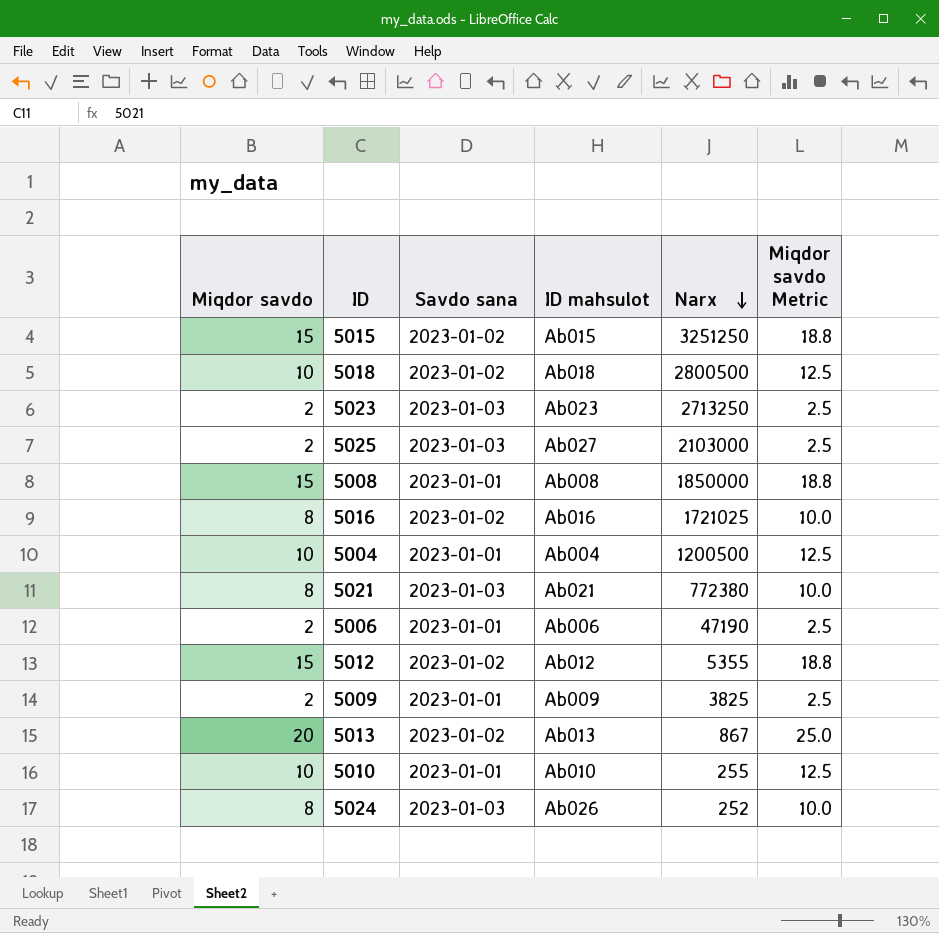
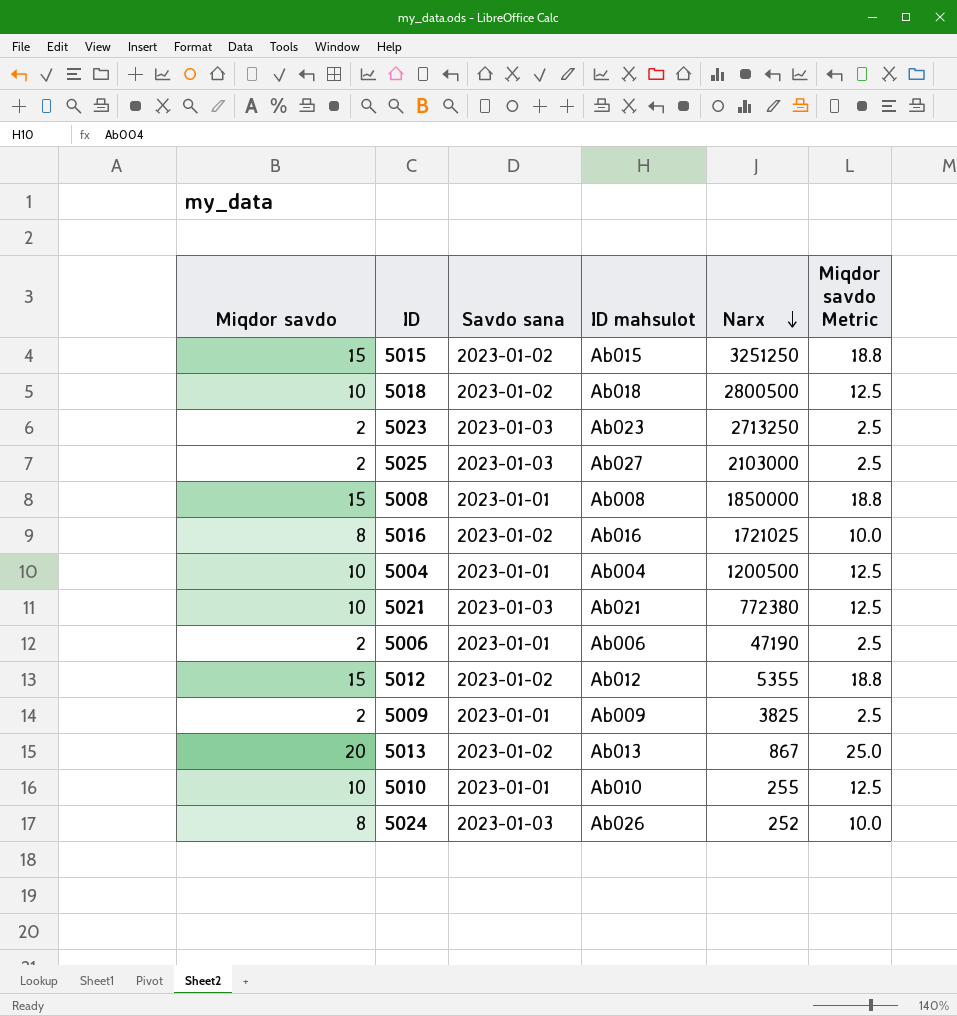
5021 | Miqdor savdo: 8 -> 10
5021 | Miqdor savdo Metric: 10.0 -> 12.5

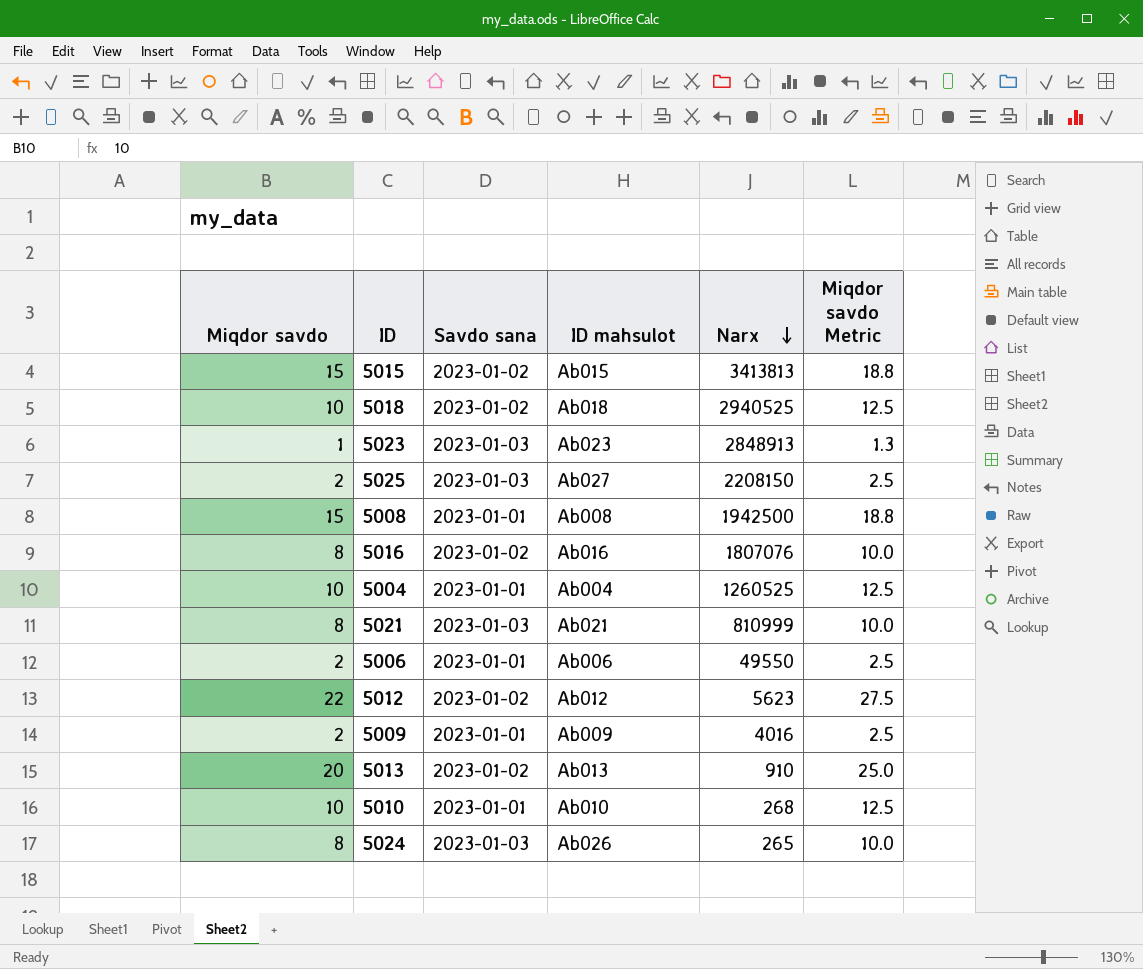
5015 | Narx: 3251250 -> 3413813
5018 | Narx: 2800500 -> 2940525
5023 | Miqdor savdo: 2 -> 1
5023 | Narx: 2713250 -> 2848913
5023 | Miqdor savdo Metric: 2.5 -> 1.3
5025 | Narx: 2103000 -> 2208150
5008 | Narx: 1850000 -> 1942500
5016 | Narx: 1721025 -> 1807076
5004 | Narx: 1200500 -> 1260525
5021 | Miqdor savdo: 10 -> 8
5021 | Narx: 772380 -> 810999
5021 | Miqdor savdo Metric: 12.5 -> 10.0
5006 | Narx: 47190 -> 49550
5012 | Miqdor savdo: 15 -> 22
5012 | Narx: 5355 -> 5623
5012 | Miqdor savdo Metric: 18.8 -> 27.5
5009 | Narx: 3825 -> 4016
5013 | Narx: 867 -> 910
5010 | Narx: 255 -> 268
5024 | Narx: 252 -> 265

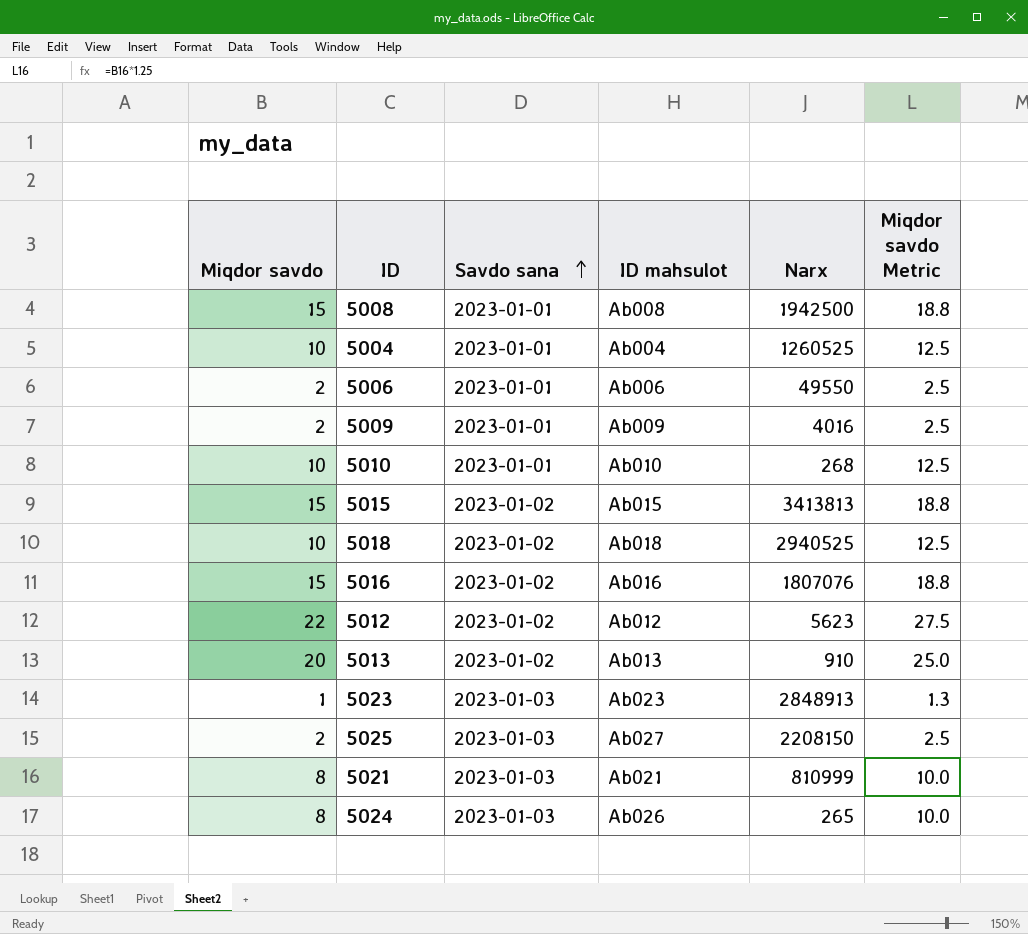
row order: Narx descending -> Savdo sana ascending
5016 | Miqdor savdo: 8 -> 15
5016 | Miqdor savdo Metric: 10.0 -> 18.8

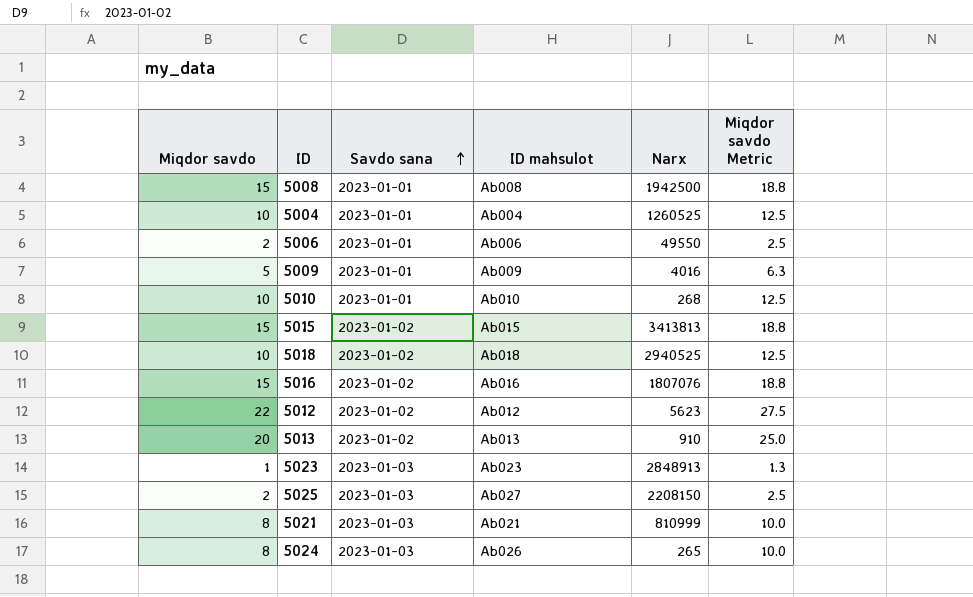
5009 | Miqdor savdo: 2 -> 5
5009 | Miqdor savdo Metric: 2.5 -> 6.3

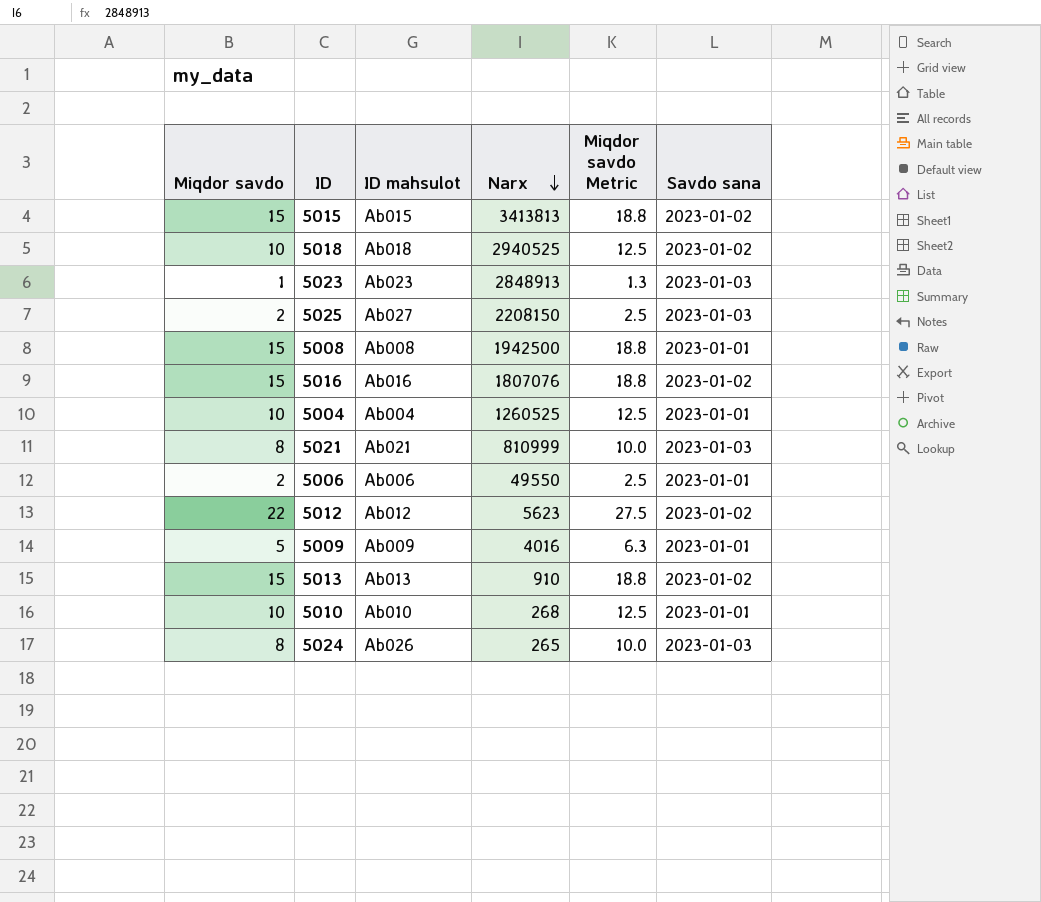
row order: Savdo sana ascending -> Narx descending
column Savdo sana | position: 3 -> 6
5013 | Miqdor savdo: 20 -> 15
5013 | Miqdor savdo Metric: 25.0 -> 18.8

